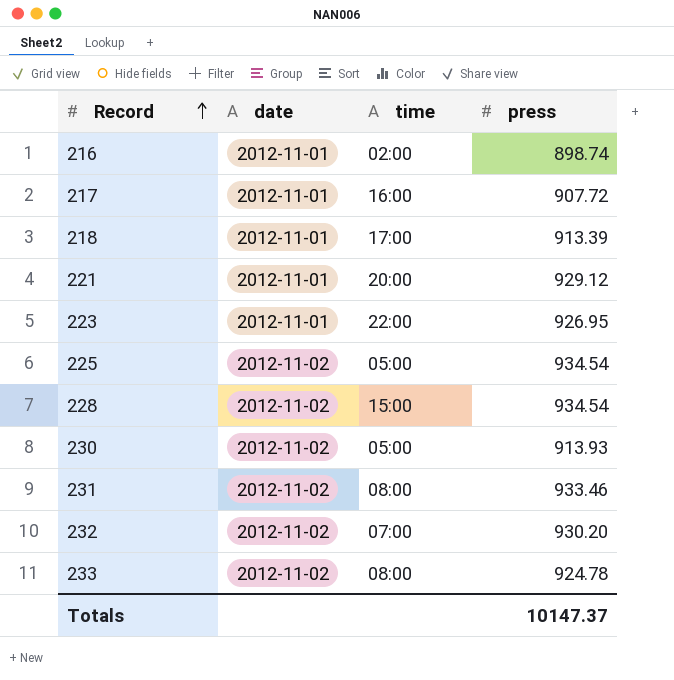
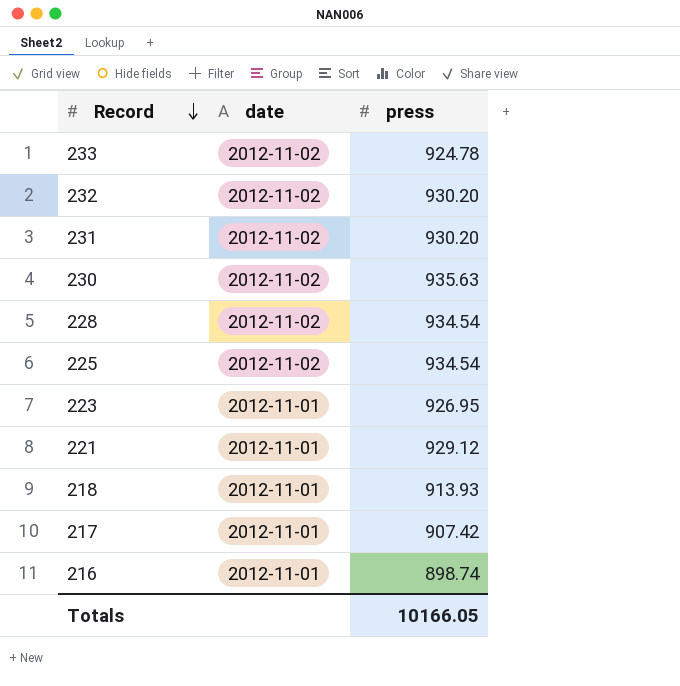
row order: Record ascending -> Record descending
column time | position: 3 -> none
231 | press: 933.46 -> 930.20
230 | press: 913.93 -> 935.63
218 | press: 913.39 -> 913.93
217 | press: 907.72 -> 907.42
Totals | press: 10147.37 -> 10166.05

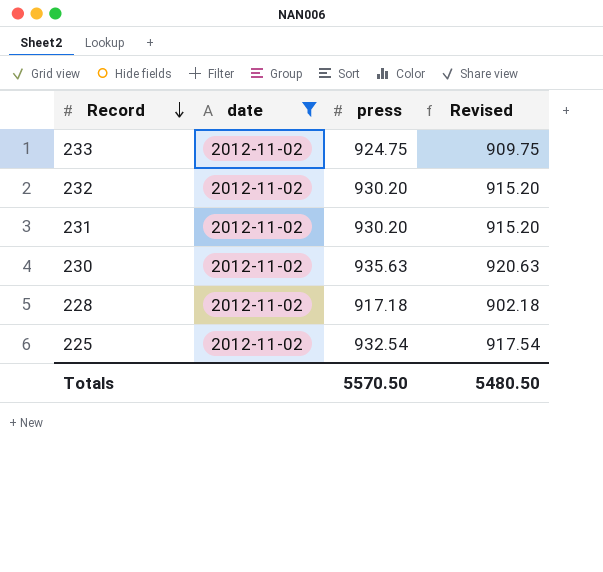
filter: none -> date = 2012-11-02
column Revised | formula: none -> [press] - 15
233 | press: 924.78 -> 924.75
228 | press: 934.54 -> 917.18
225 | press: 934.54 -> 932.54
Totals | press: 10166.05 -> 5570.50

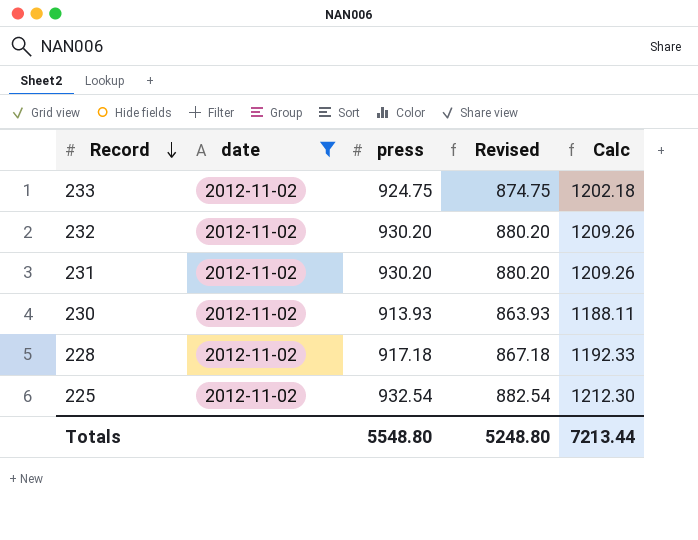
column Revised | formula: [press] - 15 -> [press] - 50
column Calc | formula: none -> [press] * 1.3
230 | press: 935.63 -> 913.93
Totals | press: 5570.50 -> 5548.80
Totals | Revised: 5480.50 -> 5248.80

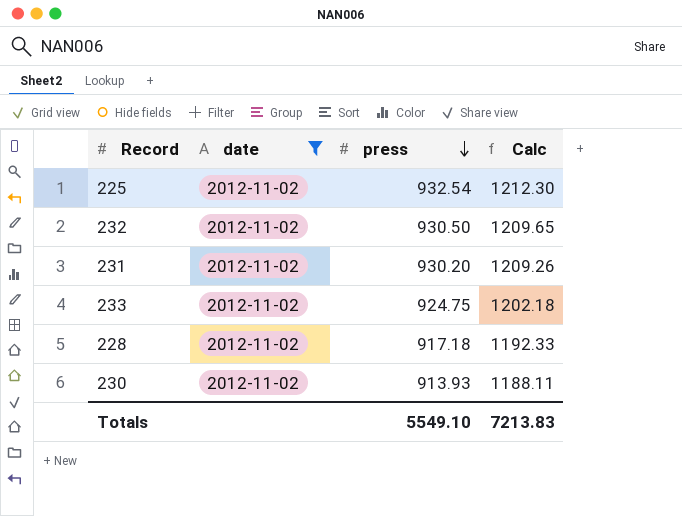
row order: Record descending -> press descending
column Revised | formula: [press] - 50 -> none
232 | press: 930.20 -> 930.50
232 | Calc: 1209.26 -> 1209.65
Totals | press: 5548.80 -> 5549.10
Totals | Calc: 7213.44 -> 7213.83

